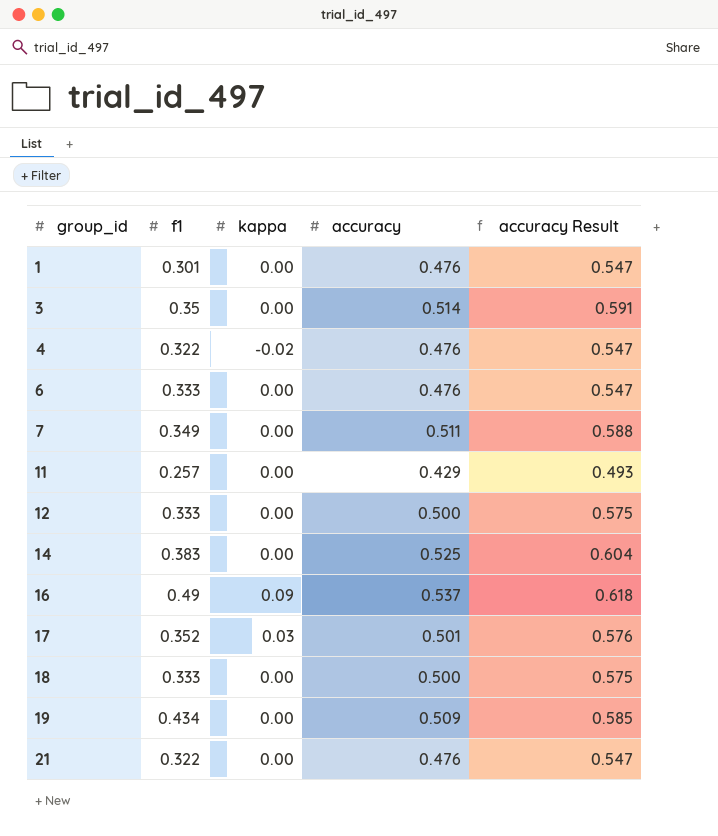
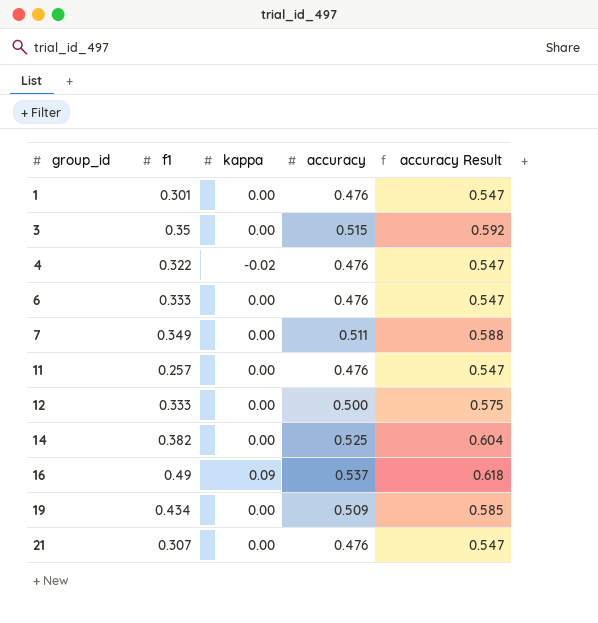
row 17: 0.352 | 0.03 | 0.501 | 0.576 -> none
row 18: 0.333 | 0.00 | 0.500 | 0.575 -> none
3 | accuracy: 0.514 -> 0.515
3 | accuracy Result: 0.591 -> 0.592
11 | accuracy: 0.429 -> 0.476
11 | accuracy Result: 0.493 -> 0.547
14 | f1: 0.383 -> 0.382
21 | f1: 0.322 -> 0.307

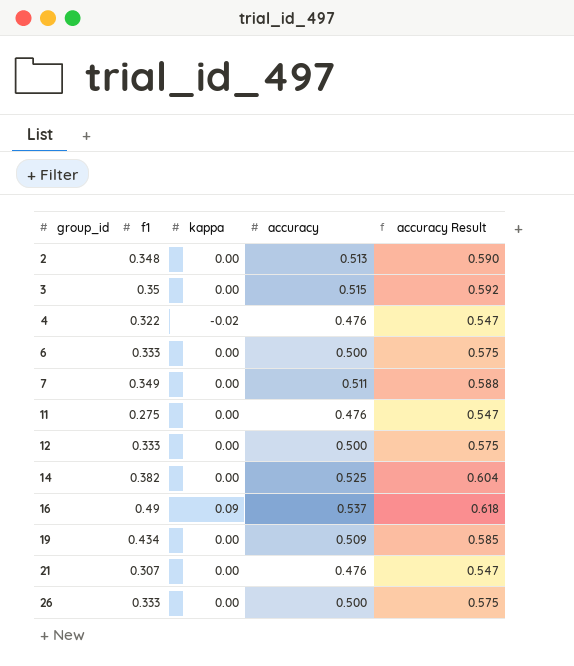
row 1: 0.301 | 0.00 | 0.476 | 0.547 -> none
row 2: none -> 0.348 | 0.00 | 0.513 | 0.590
6 | accuracy: 0.476 -> 0.500
6 | accuracy Result: 0.547 -> 0.575
11 | f1: 0.257 -> 0.275
row 26: none -> 0.333 | 0.00 | 0.500 | 0.575

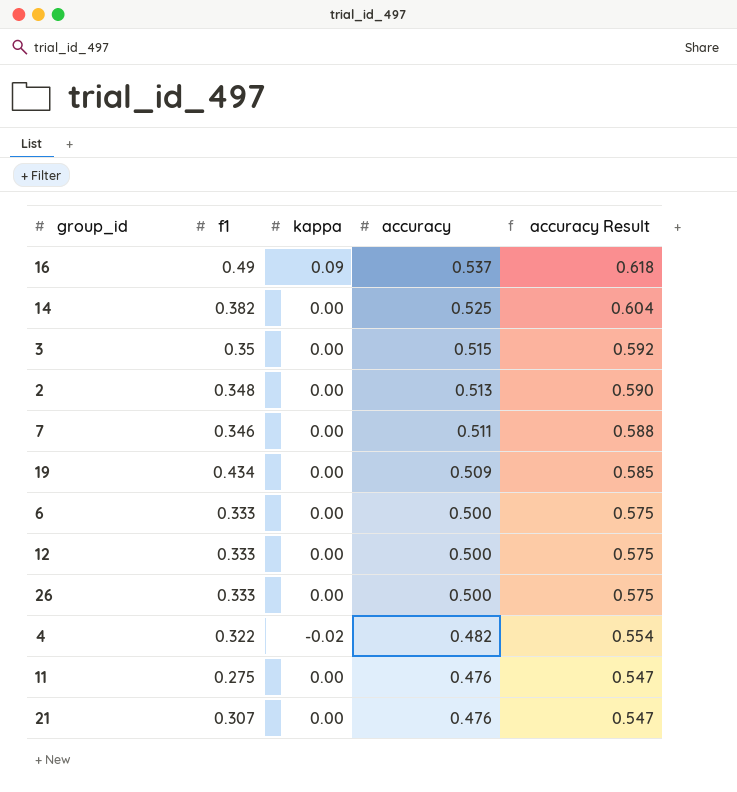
row order: group_id ascending -> accuracy descending
7 | f1: 0.349 -> 0.346
4 | accuracy: 0.476 -> 0.482
4 | accuracy Result: 0.547 -> 0.554

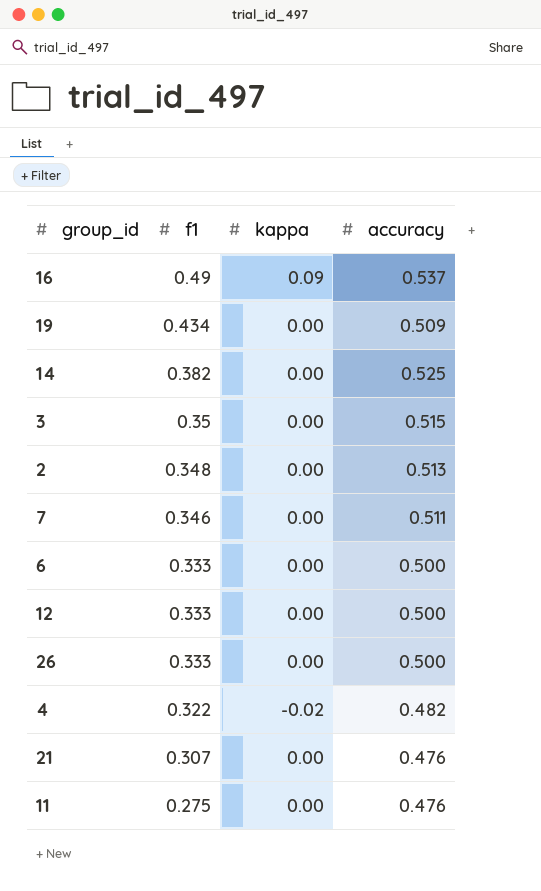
row order: accuracy descending -> f1 descending
column accuracy Result | formula: [accuracy] * 1.15 -> none

